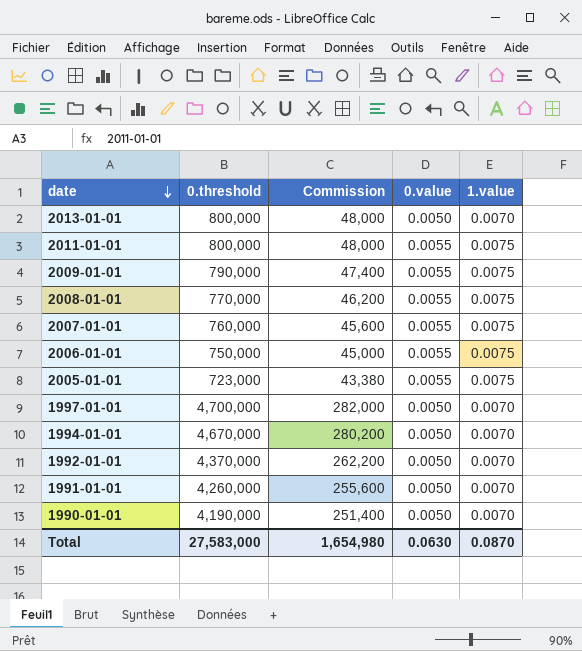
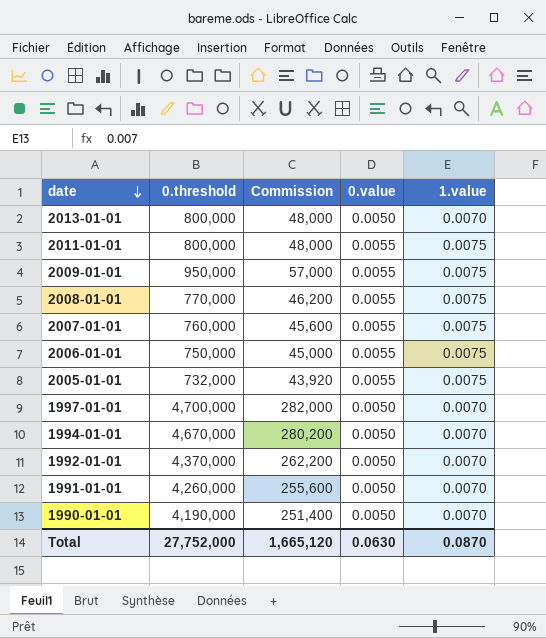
2009-01-01 | 0.threshold: 790,000 -> 950,000
2009-01-01 | Commission: 47,400 -> 57,000
2005-01-01 | 0.threshold: 723,000 -> 732,000
2005-01-01 | Commission: 43,380 -> 43,920
Total | 0.threshold: 27,583,000 -> 27,752,000
Total | Commission: 1,654,980 -> 1,665,120

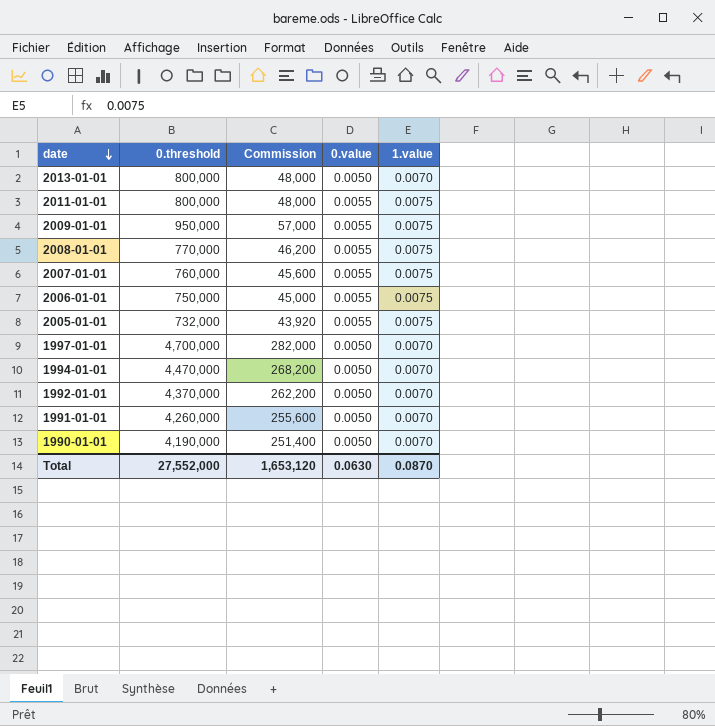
1994-01-01 | 0.threshold: 4,670,000 -> 4,470,000
1994-01-01 | Commission: 280,200 -> 268,200
Total | 0.threshold: 27,752,000 -> 27,552,000
Total | Commission: 1,665,120 -> 1,653,120

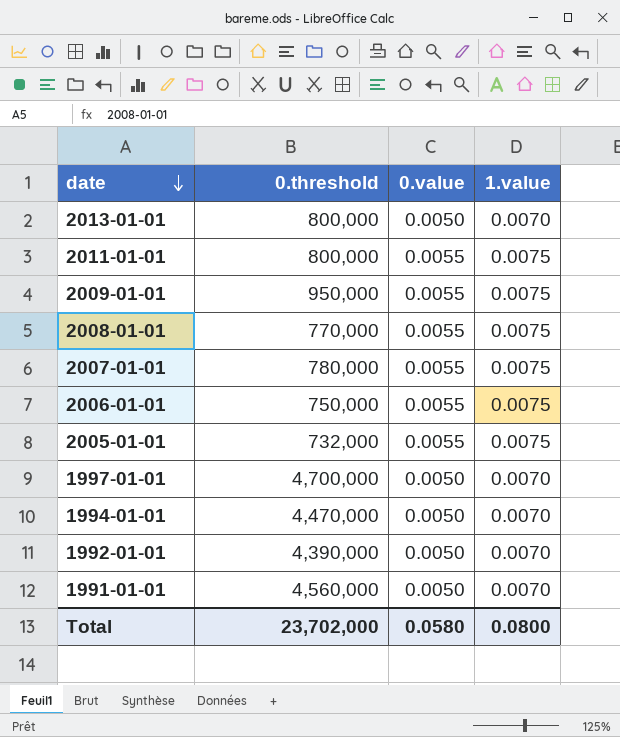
column Commission | formula: [0.threshold] * 0.06 -> none
row 1990-01-01: 4,190,000 | 251,400 | 0.0050 | 0.0070 -> none
2007-01-01 | 0.threshold: 760,000 -> 780,000
1992-01-01 | 0.threshold: 4,370,000 -> 4,390,000
1991-01-01 | 0.threshold: 4,260,000 -> 4,560,000
Total | 0.threshold: 27,552,000 -> 23,702,000
Total | 0.value: 0.0630 -> 0.0580
Total | 1.value: 0.0870 -> 0.0800

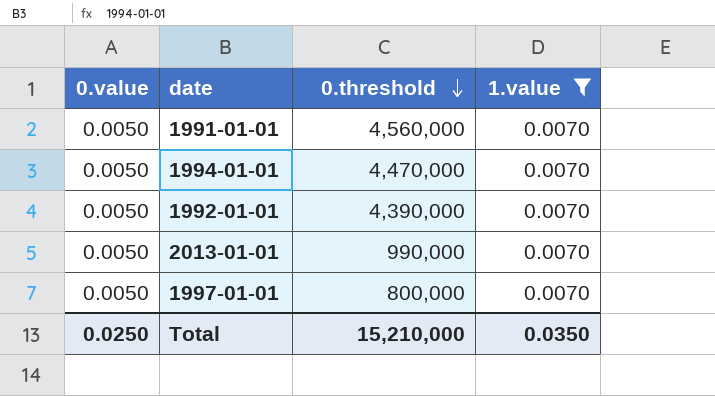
filter: none -> 1.value = 0.0070
row order: date descending -> 0.threshold descending
column 0.value | position: 3 -> 1
2013-01-01 | 0.threshold: 800,000 -> 990,000
1997-01-01 | 0.threshold: 4,700,000 -> 800,000
Total | 0.value: 0.0580 -> 0.0250
Total | 0.threshold: 23,702,000 -> 15,210,000
Total | 1.value: 0.0800 -> 0.0350

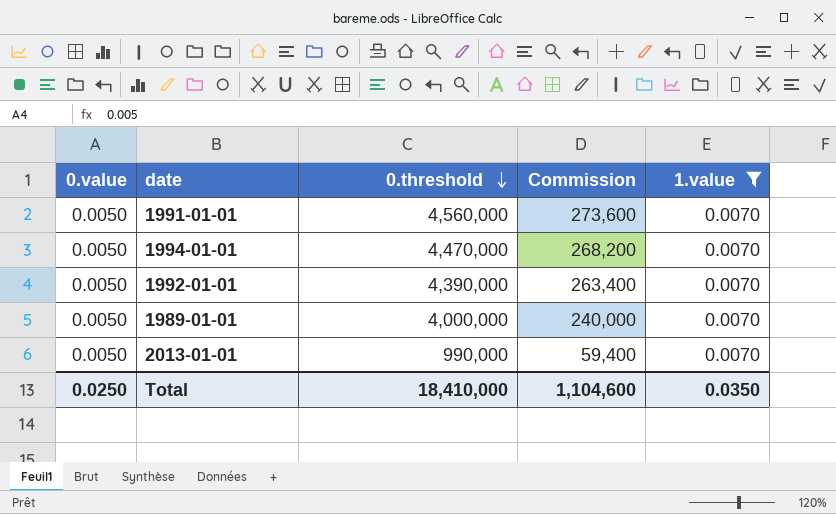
column Commission | formula: none -> [0.threshold] * 0.06
row 1997-01-01: 0.0050 | 800,000 | 0.0070 -> none
row 1989-01-01: none -> 0.0050 | 4,000,000 | 240,000 | 0.0070
Total | 0.threshold: 15,210,000 -> 18,410,000

